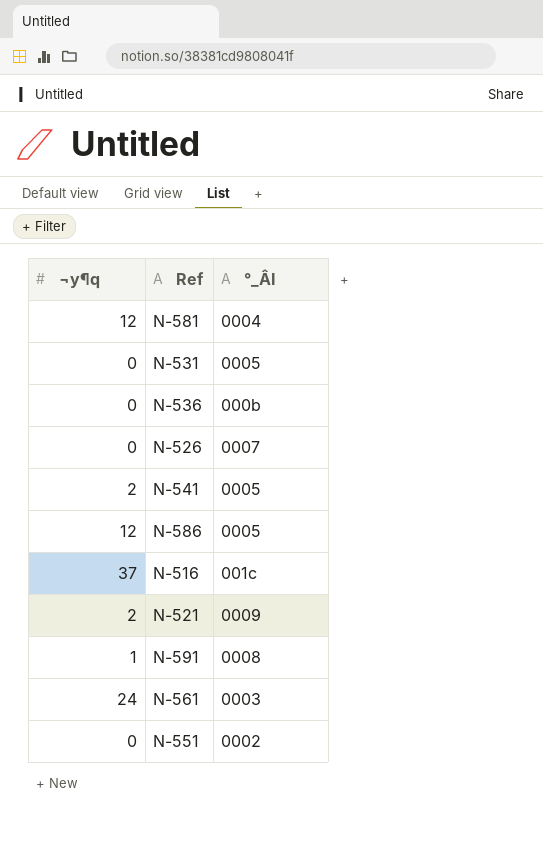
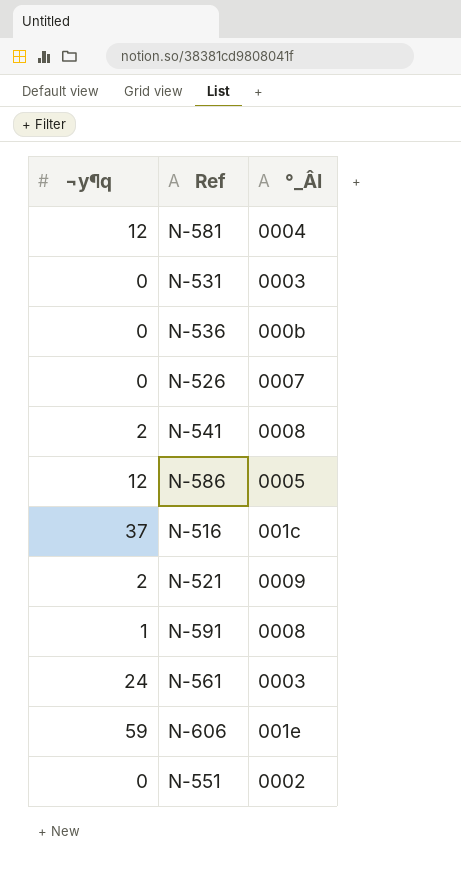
N-531 | °_ÂI: 0005 -> 0003
N-541 | °_ÂI: 0005 -> 0008
row N-606: none -> 59 | 001e

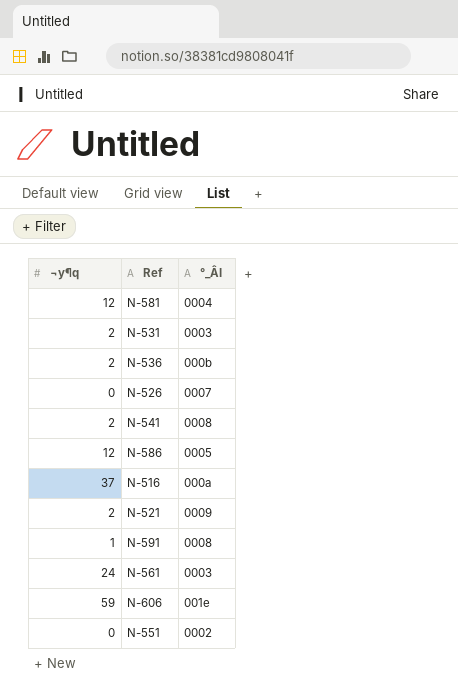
N-531 | ¬y¶q: 0 -> 2
N-536 | ¬y¶q: 0 -> 2
N-516 | °_ÂI: 001c -> 000a

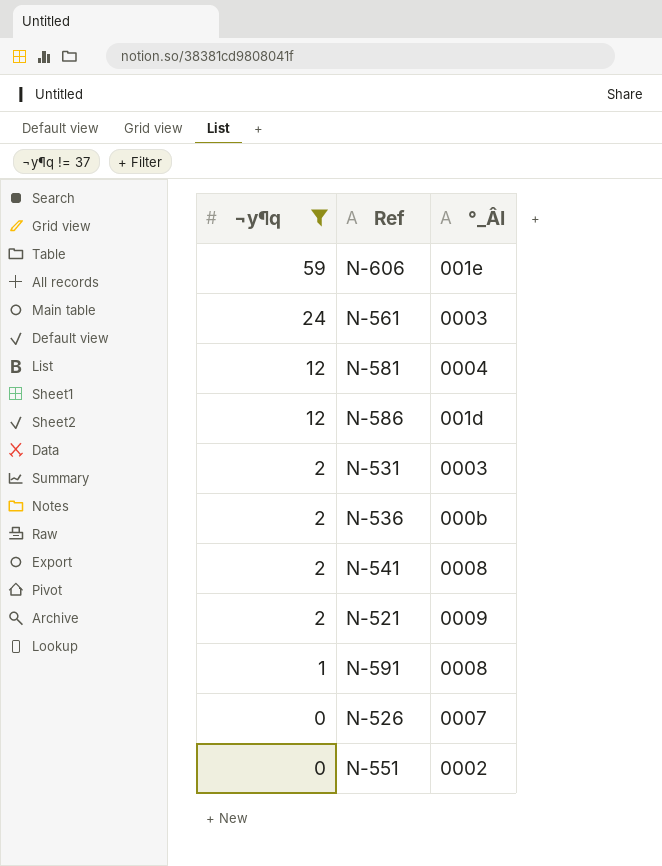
filter: none -> ¬y¶q != 37
row order: none -> ¬y¶q descending
N-586 | °_ÂI: 0005 -> 001d

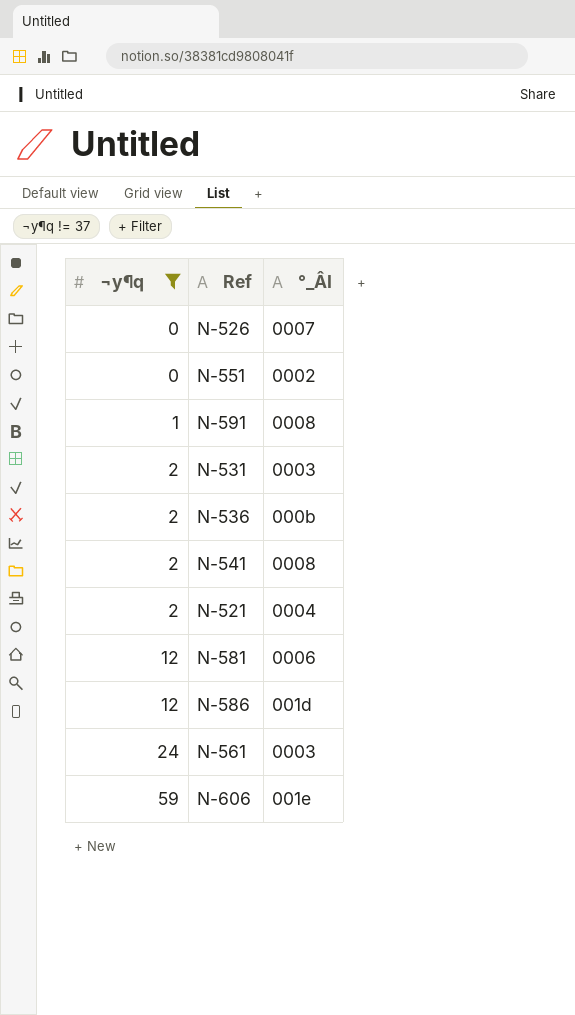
row order: ¬y¶q descending -> ¬y¶q ascending
N-521 | °_ÂI: 0009 -> 0004
N-581 | °_ÂI: 0004 -> 0006

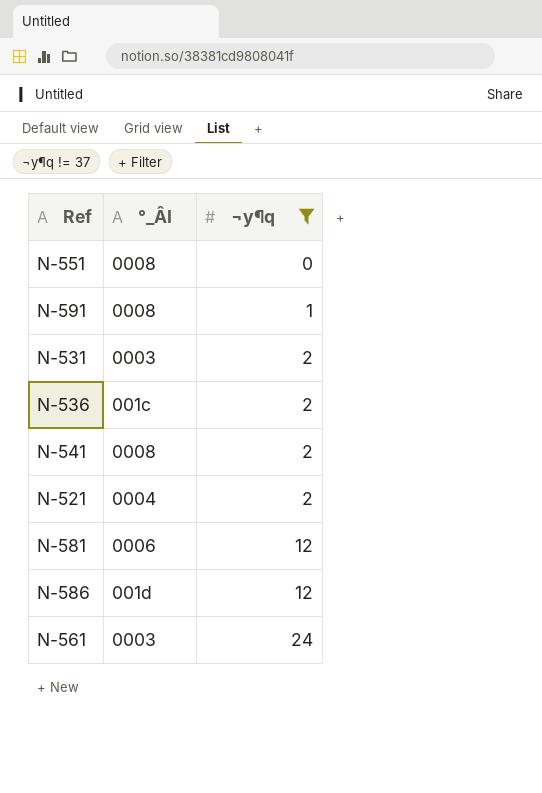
column ¬y¶q | position: 1 -> 3
row N-526: 0 | 0007 -> none
row N-606: 59 | 001e -> none
N-551 | °_ÂI: 0002 -> 0008
N-536 | °_ÂI: 000b -> 001c

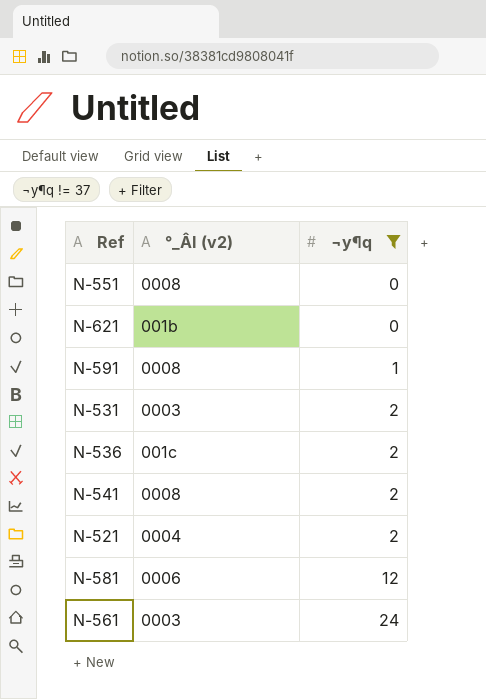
column name: °_ÂI -> °_ÂI (v2)
row N-586: 001d | 12 -> none
row N-621: none -> 001b | 0

